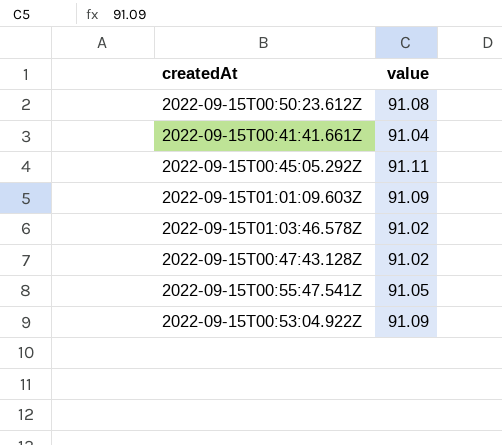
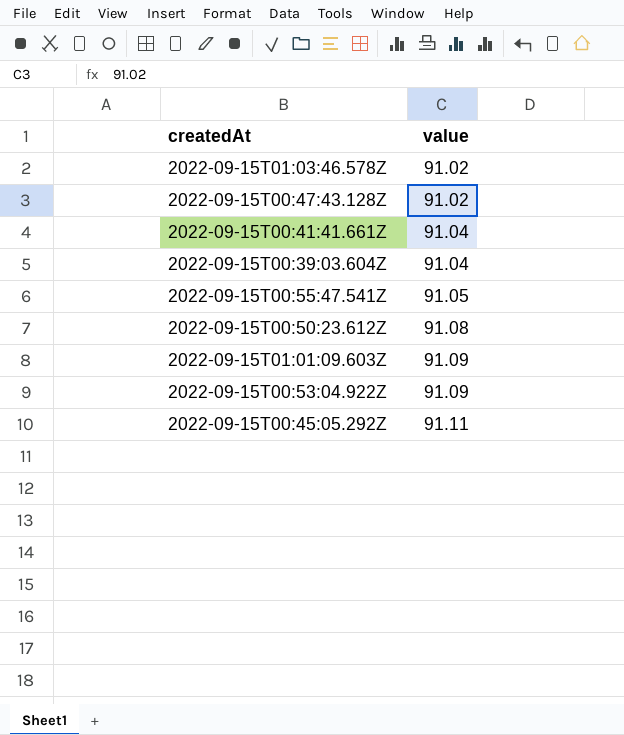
row order: none -> value ascending
row 2022-09-15T00:39:03.604Z: none -> 91.04

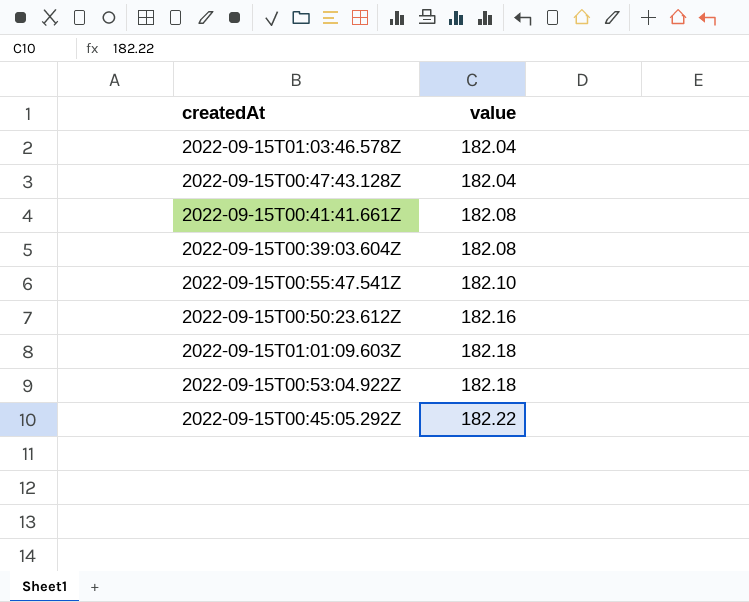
2022-09-15T01:03:46.578Z | value: 91.02 -> 182.04
2022-09-15T00:47:43.128Z | value: 91.02 -> 182.04
2022-09-15T00:41:41.661Z | value: 91.04 -> 182.08
2022-09-15T00:39:03.604Z | value: 91.04 -> 182.08
2022-09-15T00:55:47.541Z | value: 91.05 -> 182.10
2022-09-15T00:50:23.612Z | value: 91.08 -> 182.16
2022-09-15T01:01:09.603Z | value: 91.09 -> 182.18
2022-09-15T00:53:04.922Z | value: 91.09 -> 182.18
2022-09-15T00:45:05.292Z | value: 91.11 -> 182.22

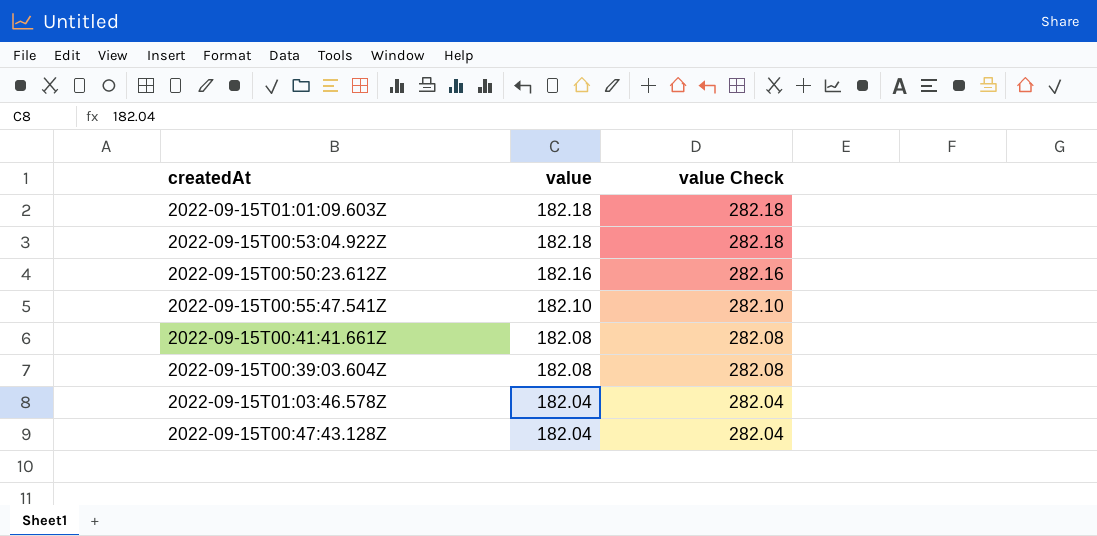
row order: value ascending -> value descending
column value Check | formula: none -> [value] + 100
row 2022-09-15T00:45:05.292Z: 182.22 -> none

